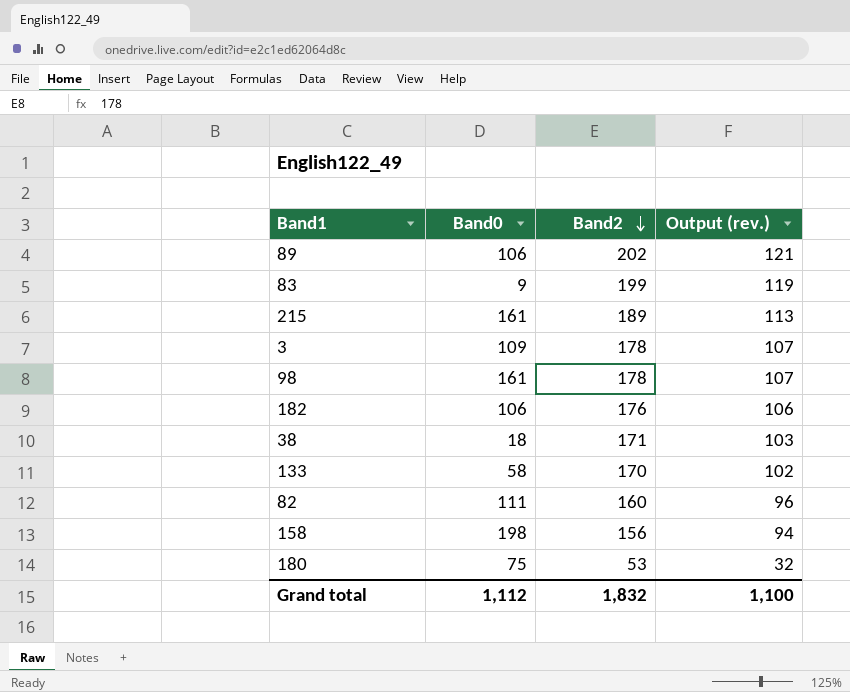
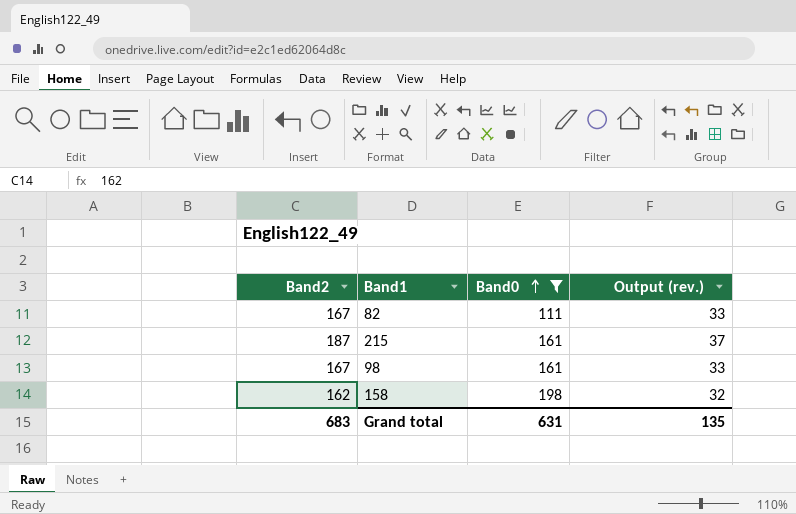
filter: none -> Band0 >= 111
row order: Band2 descending -> Band0 ascending
column Band2 | position: 3 -> 1
column Output (rev.) | formula: [Band2] * 0.6 -> [Band2] * 0.2
82 | Band2: 160 -> 167
215 | Band2: 189 -> 187
98 | Band2: 178 -> 167
158 | Band2: 156 -> 162
Grand total | Band2: 1,832 -> 683
Grand total | Band0: 1,112 -> 631
Grand total | Output (rev.): 1,100 -> 135

